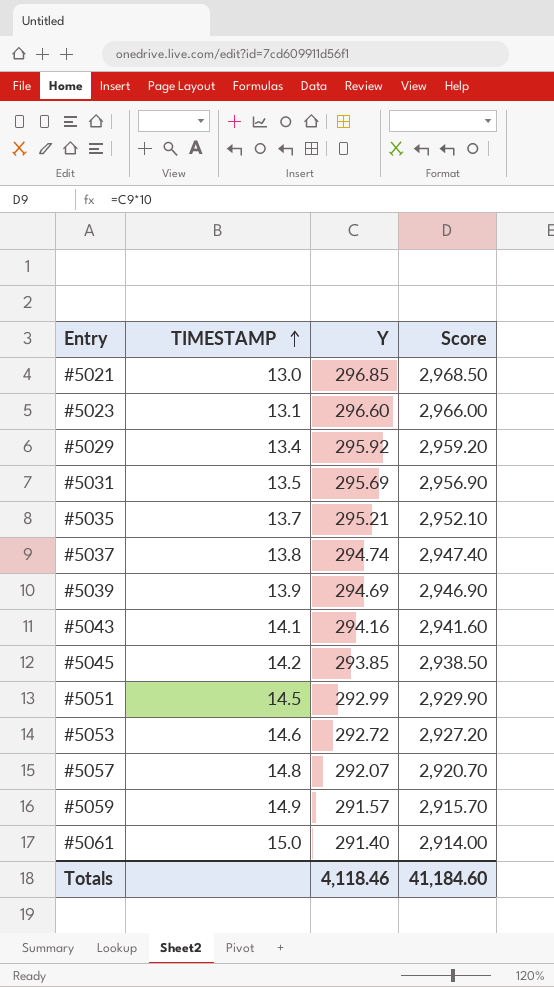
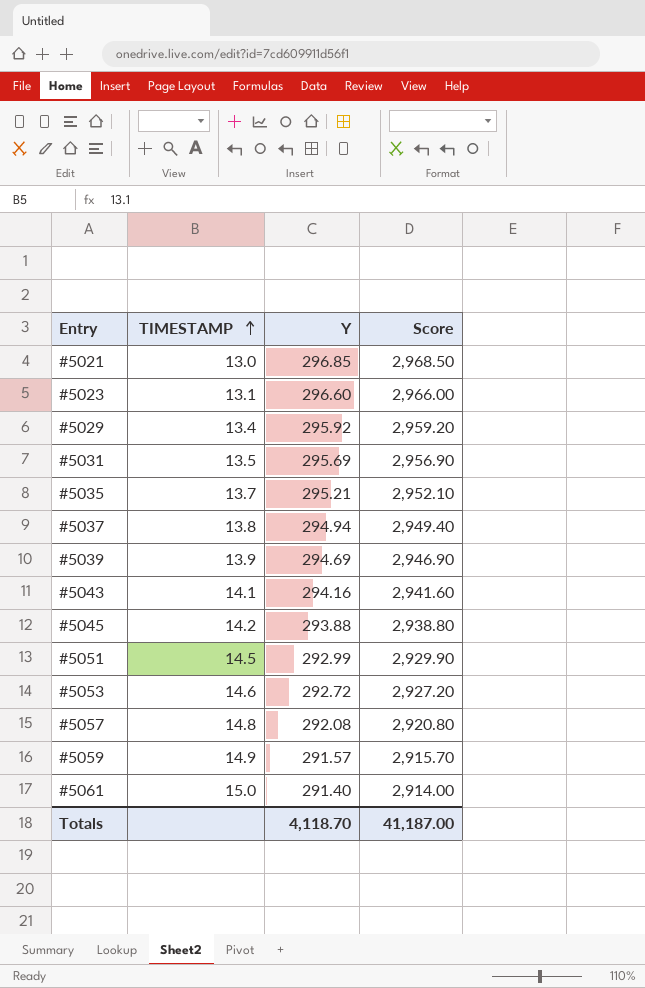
#5037 | Y: 294.74 -> 294.94
#5037 | Score: 2,947.40 -> 2,949.40
#5045 | Y: 293.85 -> 293.88
#5045 | Score: 2,938.50 -> 2,938.80
#5057 | Y: 292.07 -> 292.08
#5057 | Score: 2,920.70 -> 2,920.80
Totals | Y: 4,118.46 -> 4,118.70
Totals | Score: 41,184.60 -> 41,187.00

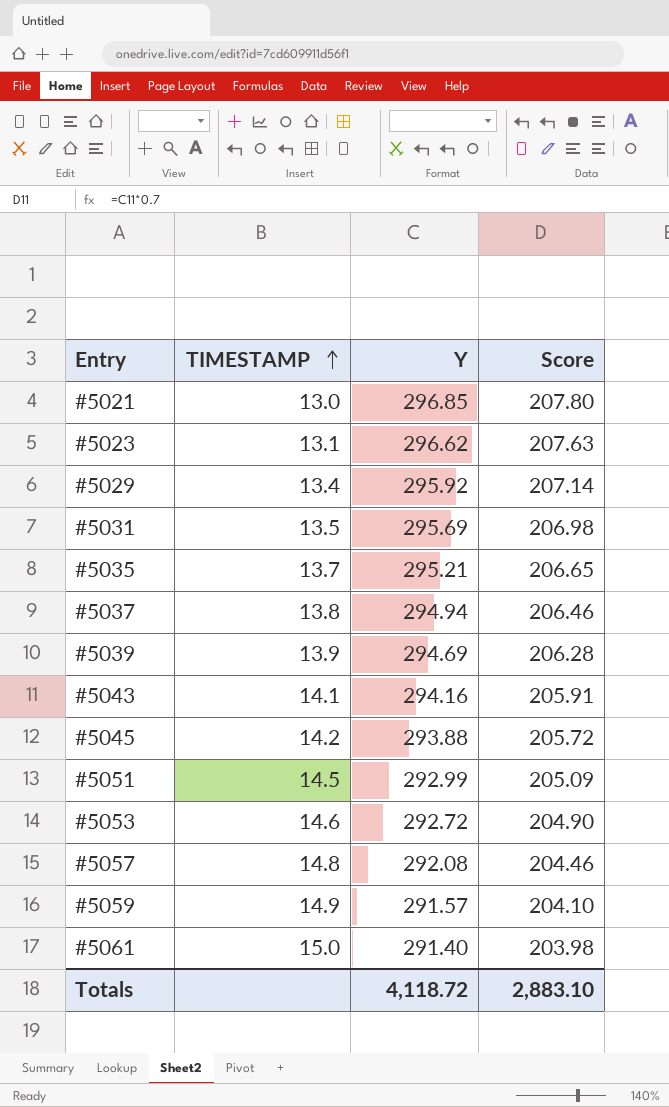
column Score | formula: [Y] * 10 -> [Y] * 0.7
#5023 | Y: 296.60 -> 296.62
Totals | Y: 4,118.70 -> 4,118.72
Totals | Score: 41,187.00 -> 2,883.10

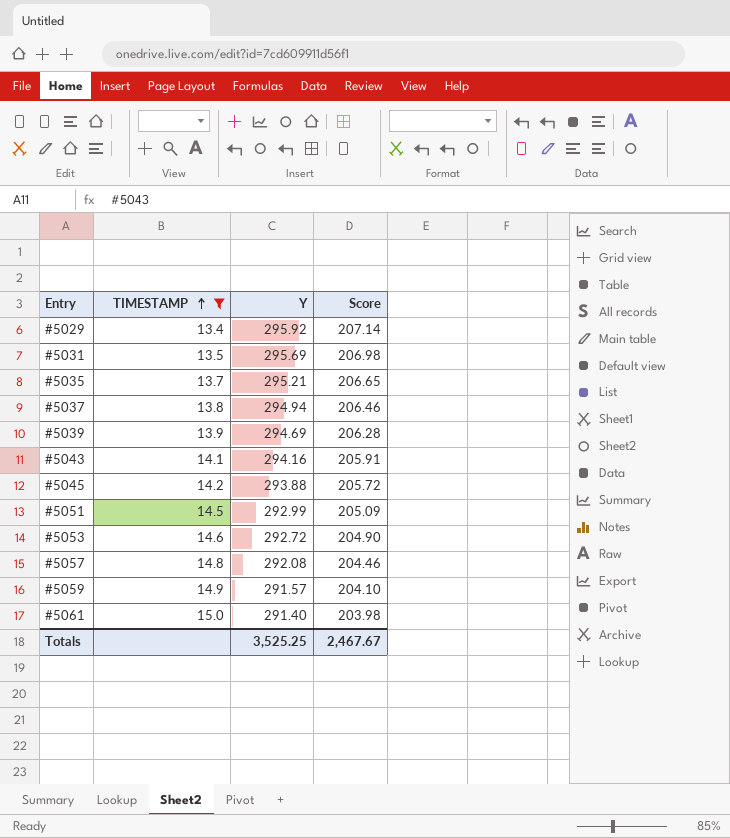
filter: none -> TIMESTAMP >= 13.4
Totals | Y: 4,118.72 -> 3,525.25
Totals | Score: 2,883.10 -> 2,467.67

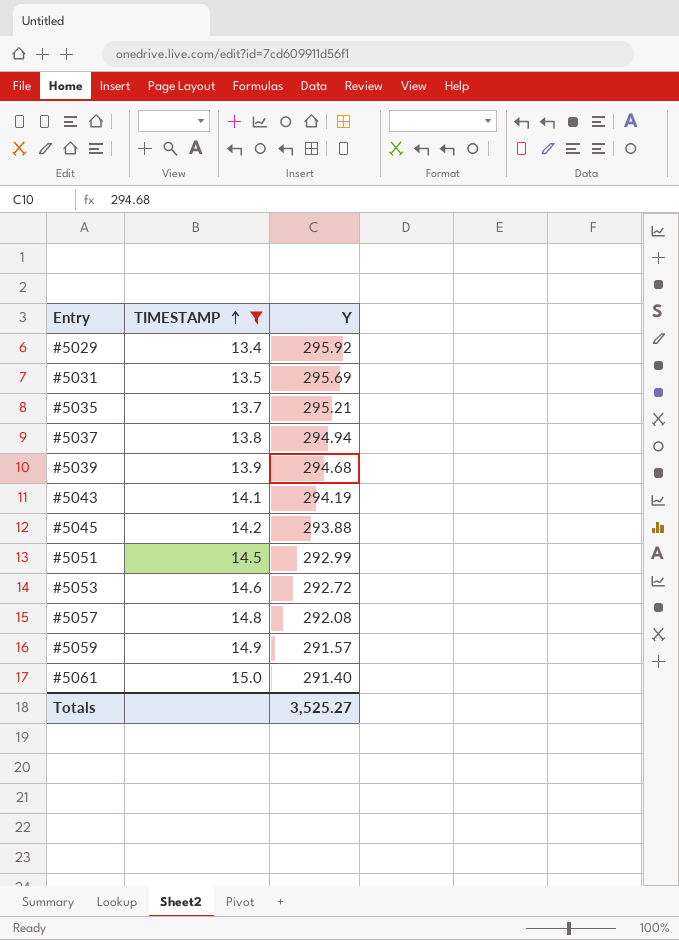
column Score | formula: [Y] * 0.7 -> none
#5039 | Y: 294.69 -> 294.68
#5043 | Y: 294.16 -> 294.19
Totals | Y: 3,525.25 -> 3,525.27

